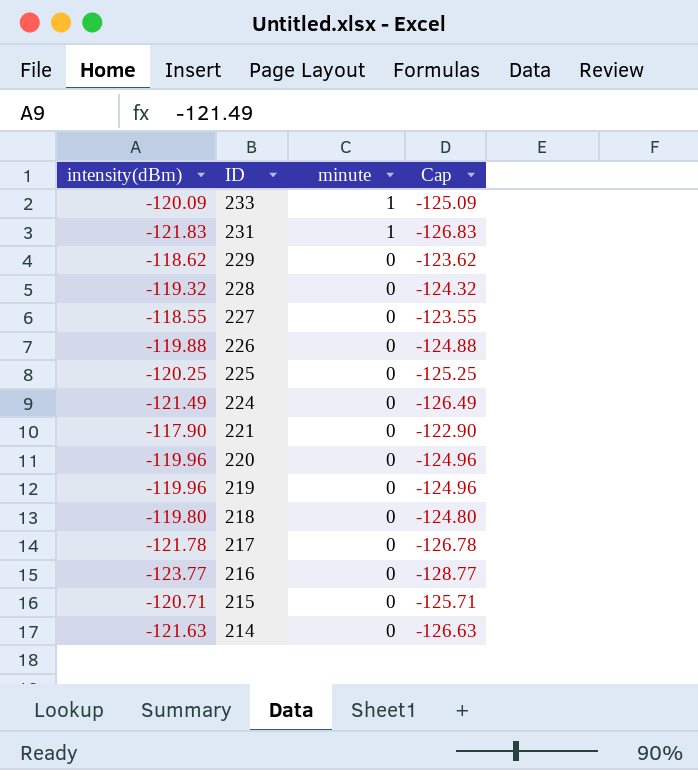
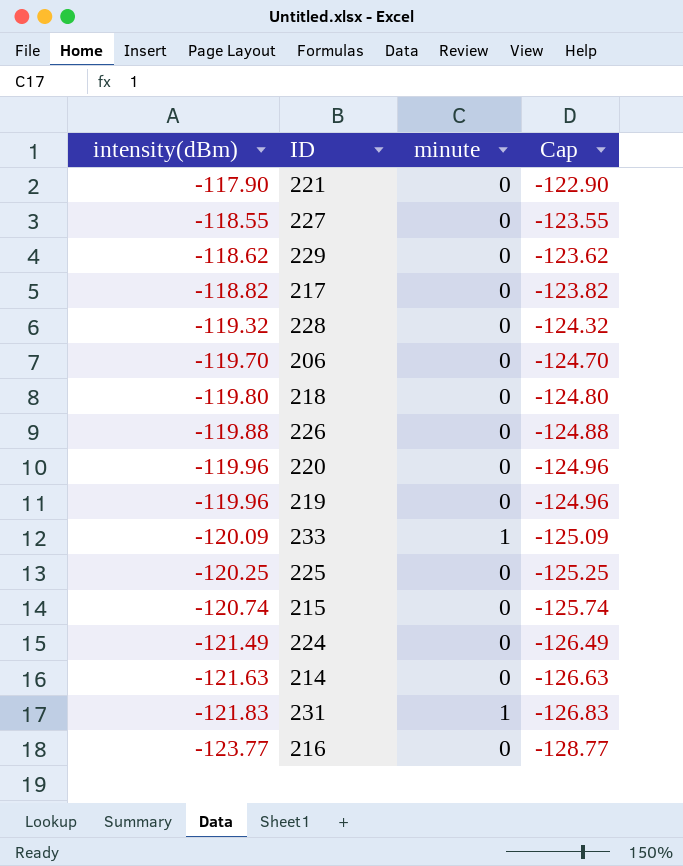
row order: ID descending -> intensity(dBm) descending
217 | intensity(dBm): -121.78 -> -118.82
217 | Cap: -126.78 -> -123.82
row 206: none -> -119.70 | 0 | -124.70
215 | intensity(dBm): -120.71 -> -120.74
215 | Cap: -125.71 -> -125.74

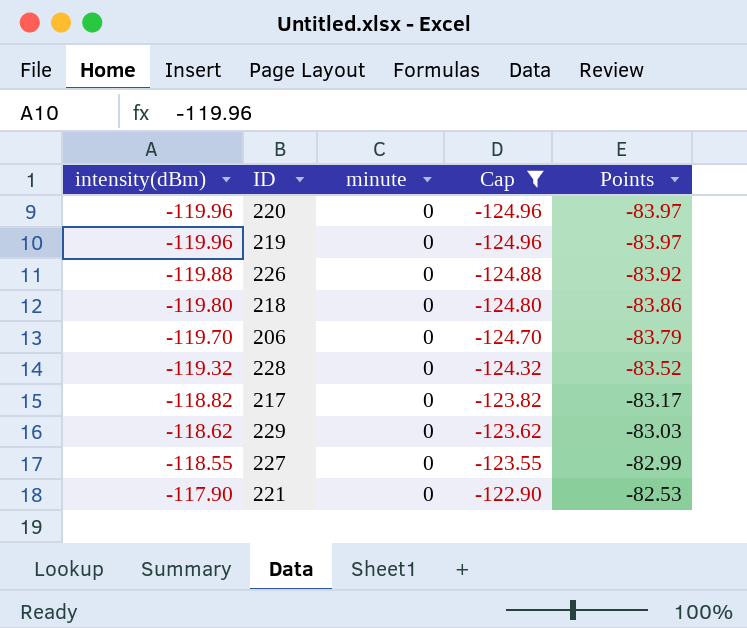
filter: none -> Cap >= -124.96
row order: intensity(dBm) descending -> intensity(dBm) ascending
column Points | formula: none -> [intensity(dBm)] * 0.7

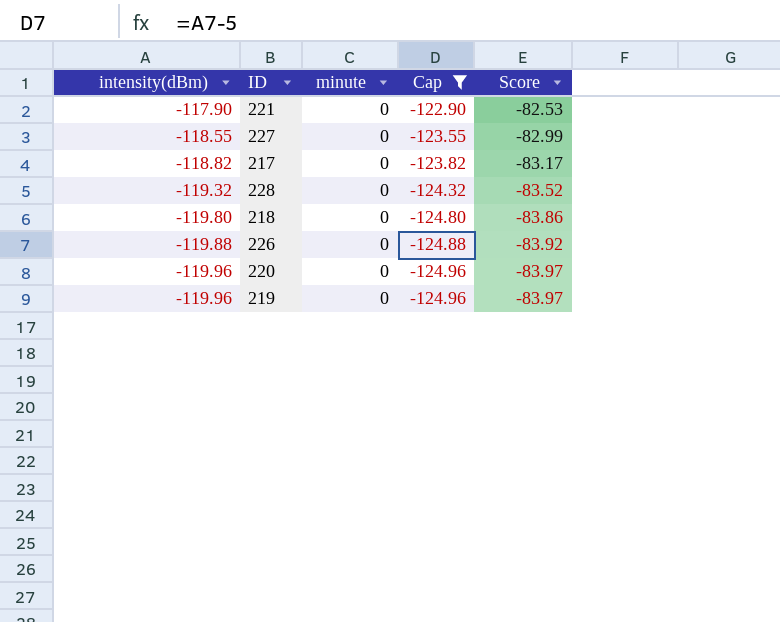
row order: intensity(dBm) ascending -> intensity(dBm) descending
column name: Points -> Score
row 206: -119.70 | 0 | -124.70 | -83.79 -> none
row 229: -118.62 | 0 | -123.62 | -83.03 -> none

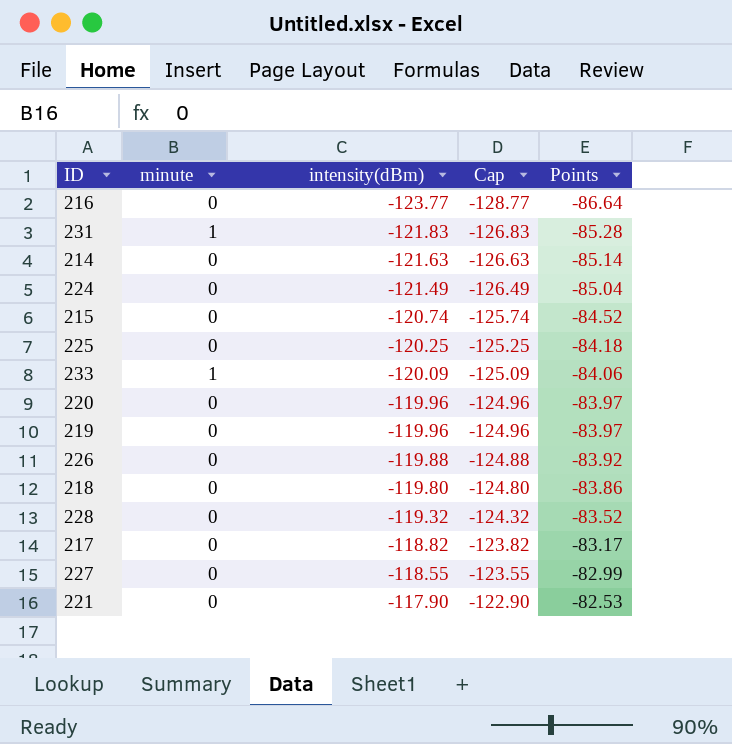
filter: Cap >= -124.96 -> none
row order: intensity(dBm) descending -> intensity(dBm) ascending
column intensity(dBm) | position: 1 -> 3
column name: Score -> Points

